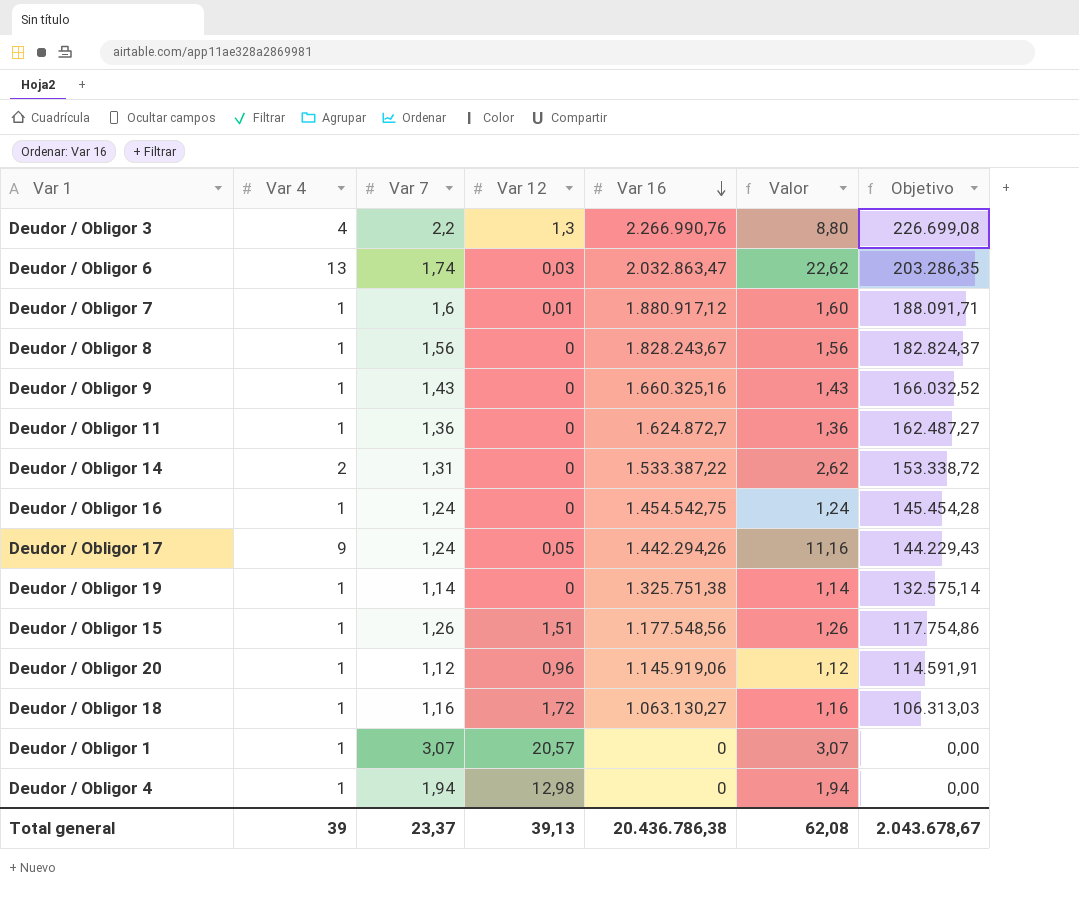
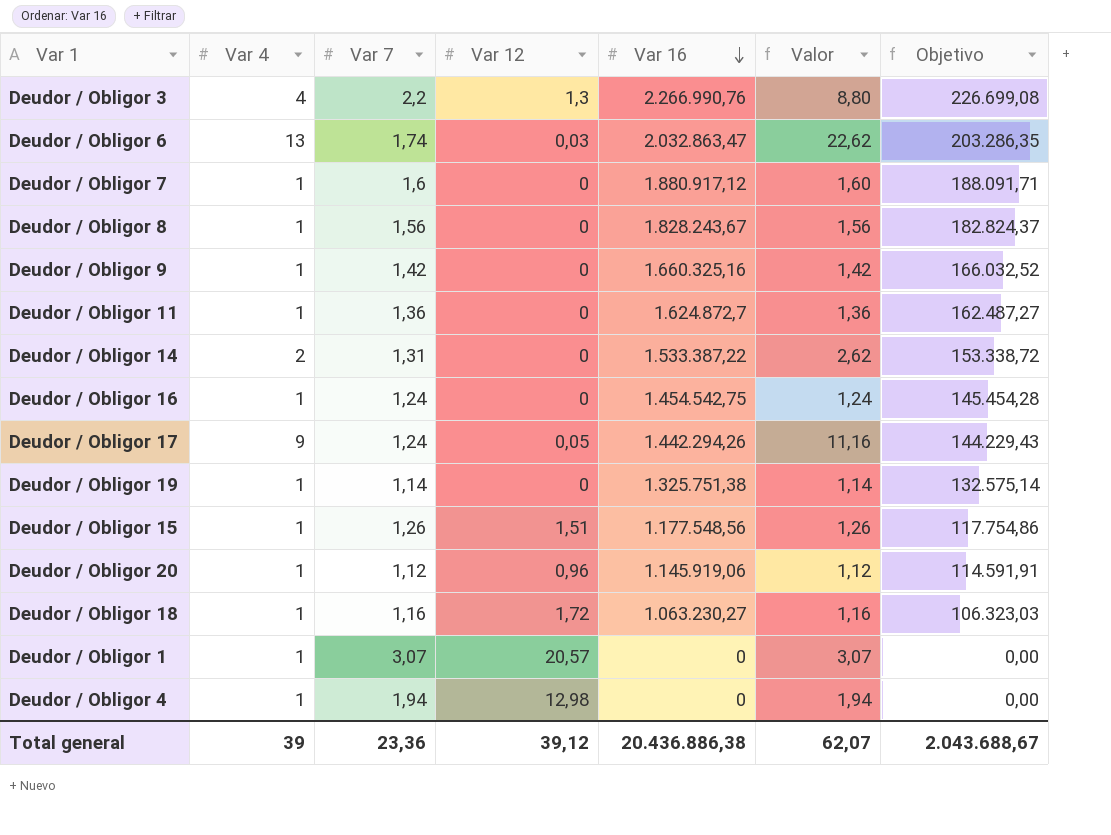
Deudor / Obligor 7 | Var 12: 0,01 -> 0
Deudor / Obligor 9 | Var 7: 1,43 -> 1,42
Deudor / Obligor 9 | Valor: 1,43 -> 1,42
Deudor / Obligor 18 | Var 16: 1.063.130,27 -> 1.063.230,27
Deudor / Obligor 18 | Objetivo: 106.313,03 -> 106.323,03
Total general | Var 7: 23,37 -> 23,36
Total general | Var 12: 39,13 -> 39,12
Total general | Var 16: 20.436.786,38 -> 20.436.886,38
Total general | Valor: 62,08 -> 62,07
Total general | Objetivo: 2.043.678,67 -> 2.043.688,67

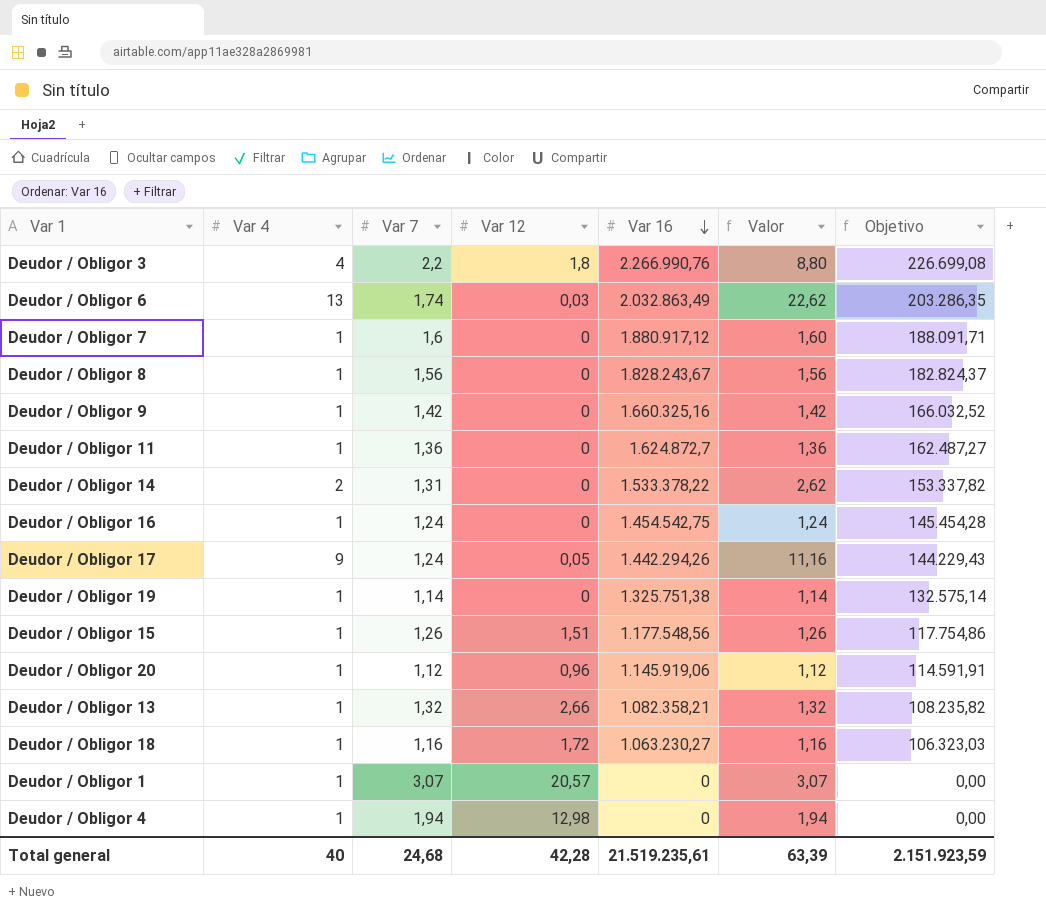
Deudor / Obligor 3 | Var 12: 1,3 -> 1,8
Deudor / Obligor 6 | Var 16: 2.032.863,47 -> 2.032.863,49
Deudor / Obligor 14 | Var 16: 1.533.387,22 -> 1.533.378,22
Deudor / Obligor 14 | Objetivo: 153.338,72 -> 153.337,82
row Deudor / Obligor 13: none -> 1 | 1,32 | 2,66 | 1.082.358,21 | 1,32 | 108.235,82
Total general | Var 4: 39 -> 40
Total general | Var 7: 23,36 -> 24,68
Total general | Var 12: 39,12 -> 42,28
Total general | Var 16: 20.436.886,38 -> 21.519.235,61
Total general | Valor: 62,07 -> 63,39
Total general | Objetivo: 2.043.688,67 -> 2.151.923,59

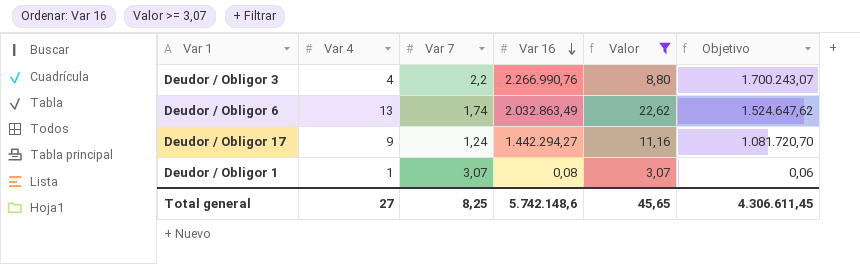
filter: none -> Valor >= 3,07
column Var 12 | position: 4 -> none
column Objetivo | formula: [Var 16] * 0,1 -> [Var 16] * 0,75
Deudor / Obligor 17 | Var 16: 1.442.294,26 -> 1.442.294,27
Deudor / Obligor 1 | Var 16: 0 -> 0,08
Total general | Var 4: 40 -> 27
Total general | Var 7: 24,68 -> 8,25
Total general | Var 16: 21.519.235,61 -> 5.742.148,6
Total general | Valor: 63,39 -> 45,65
Total general | Objetivo: 2.151.923,59 -> 4.306.611,45

